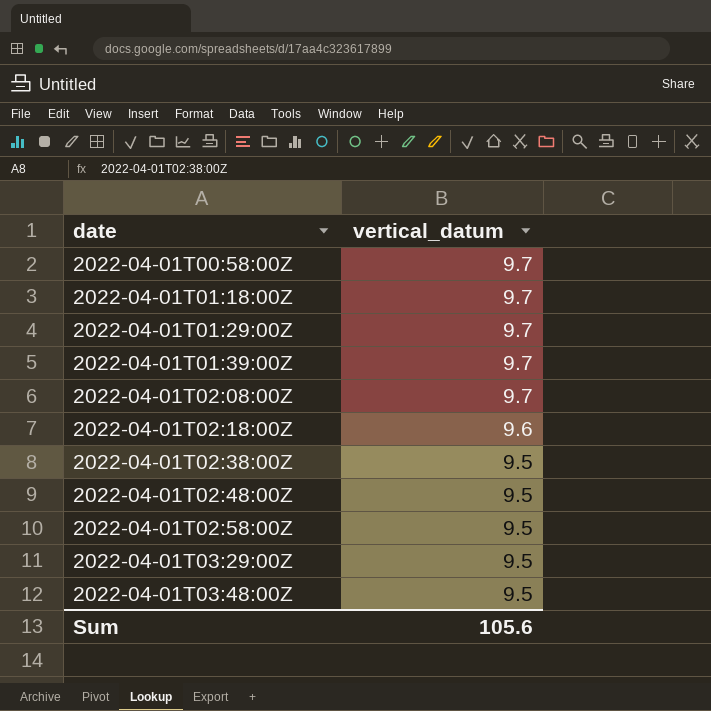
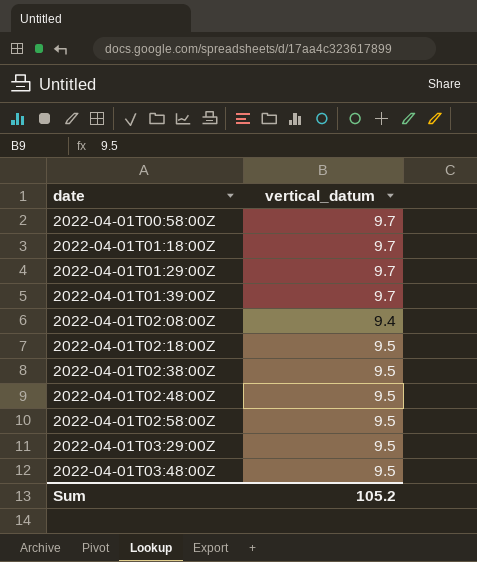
2022-04-01T02:08:00Z | vertical_datum: 9.7 -> 9.4
2022-04-01T02:18:00Z | vertical_datum: 9.6 -> 9.5
Sum | vertical_datum: 105.6 -> 105.2

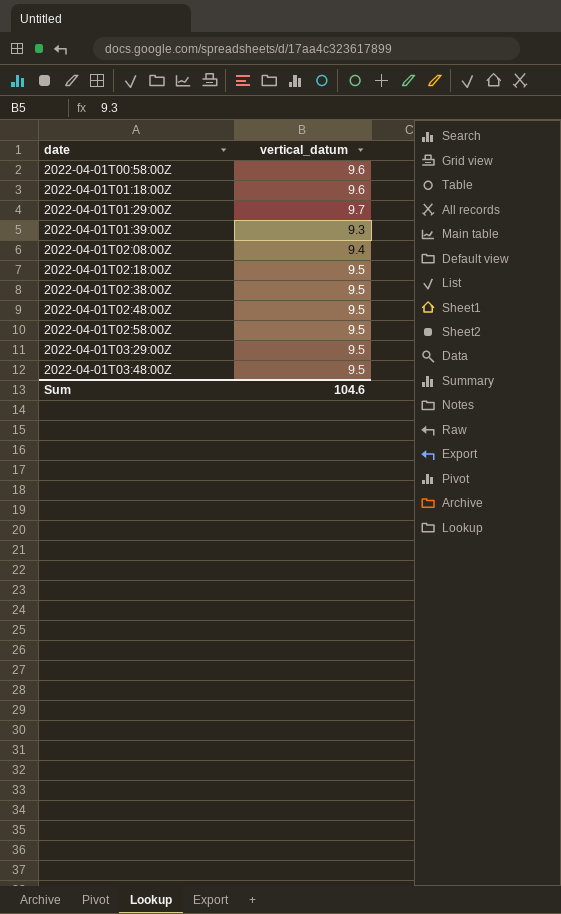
2022-04-01T00:58:00Z | vertical_datum: 9.7 -> 9.6
2022-04-01T01:18:00Z | vertical_datum: 9.7 -> 9.6
2022-04-01T01:39:00Z | vertical_datum: 9.7 -> 9.3
Sum | vertical_datum: 105.2 -> 104.6

